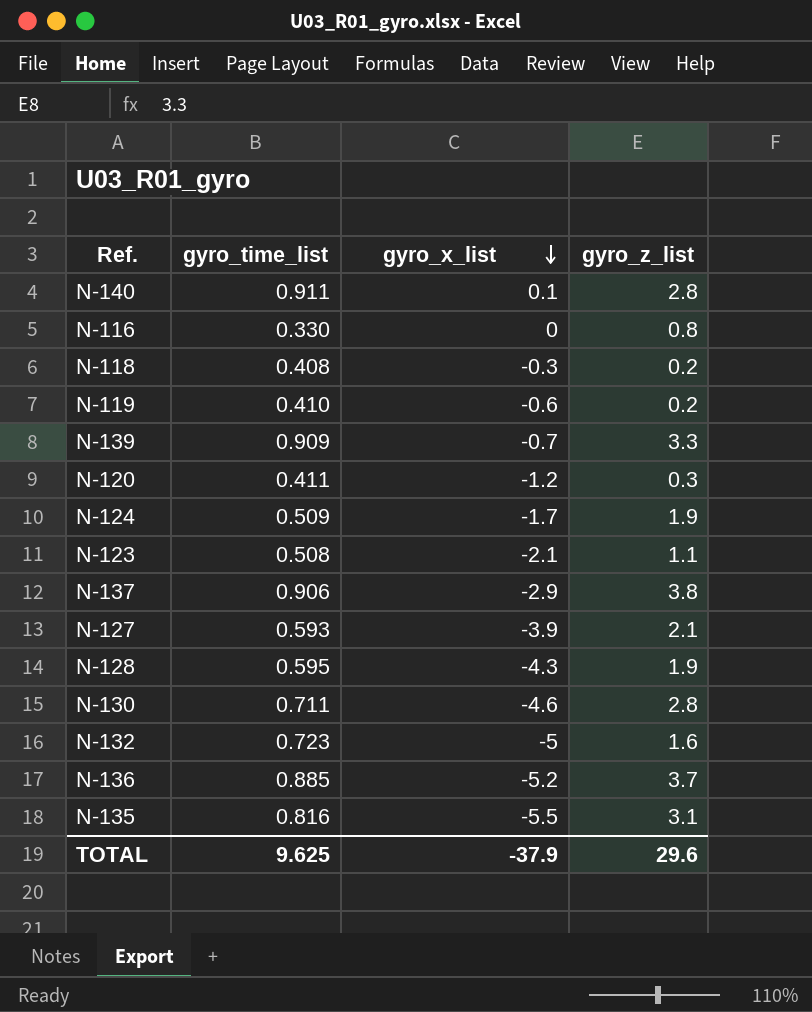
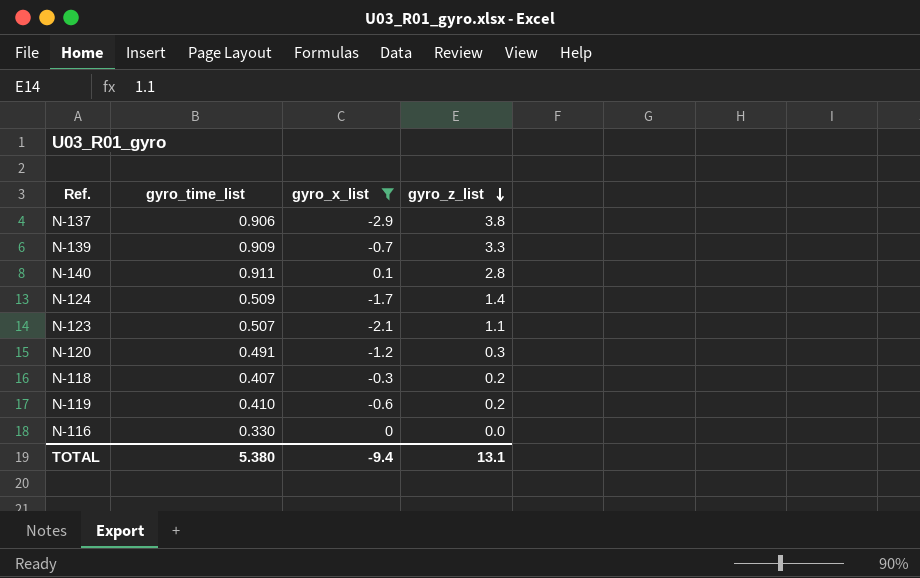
filter: none -> gyro_x_list >= -2.9
row order: gyro_x_list descending -> gyro_z_list descending
N-124 | gyro_z_list: 1.9 -> 1.4
N-123 | gyro_time_list: 0.508 -> 0.507
N-120 | gyro_time_list: 0.411 -> 0.491
N-118 | gyro_time_list: 0.408 -> 0.407
N-116 | gyro_z_list: 0.8 -> 0.0
TOTAL | gyro_time_list: 9.625 -> 5.380
TOTAL | gyro_x_list: -37.9 -> -9.4
TOTAL | gyro_z_list: 29.6 -> 13.1

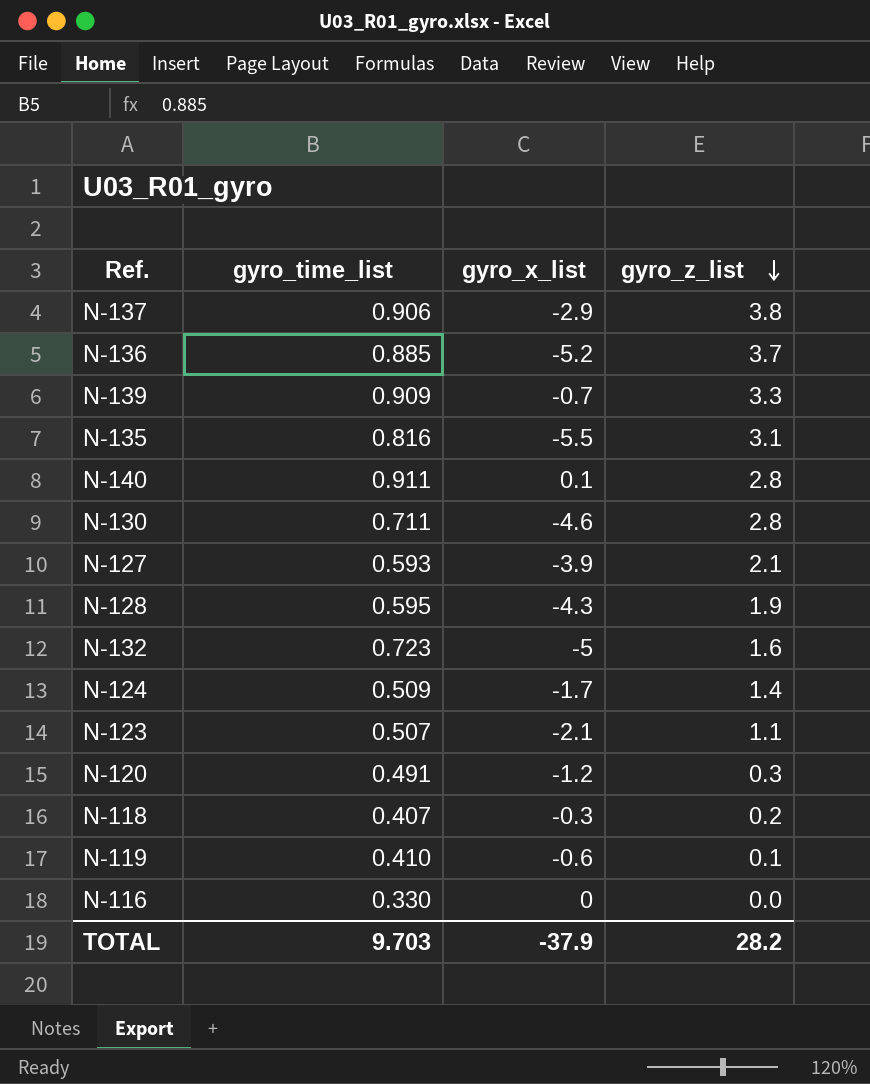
filter: gyro_x_list >= -2.9 -> none
N-119 | gyro_z_list: 0.2 -> 0.1
TOTAL | gyro_time_list: 5.380 -> 9.703
TOTAL | gyro_x_list: -9.4 -> -37.9
TOTAL | gyro_z_list: 13.1 -> 28.2

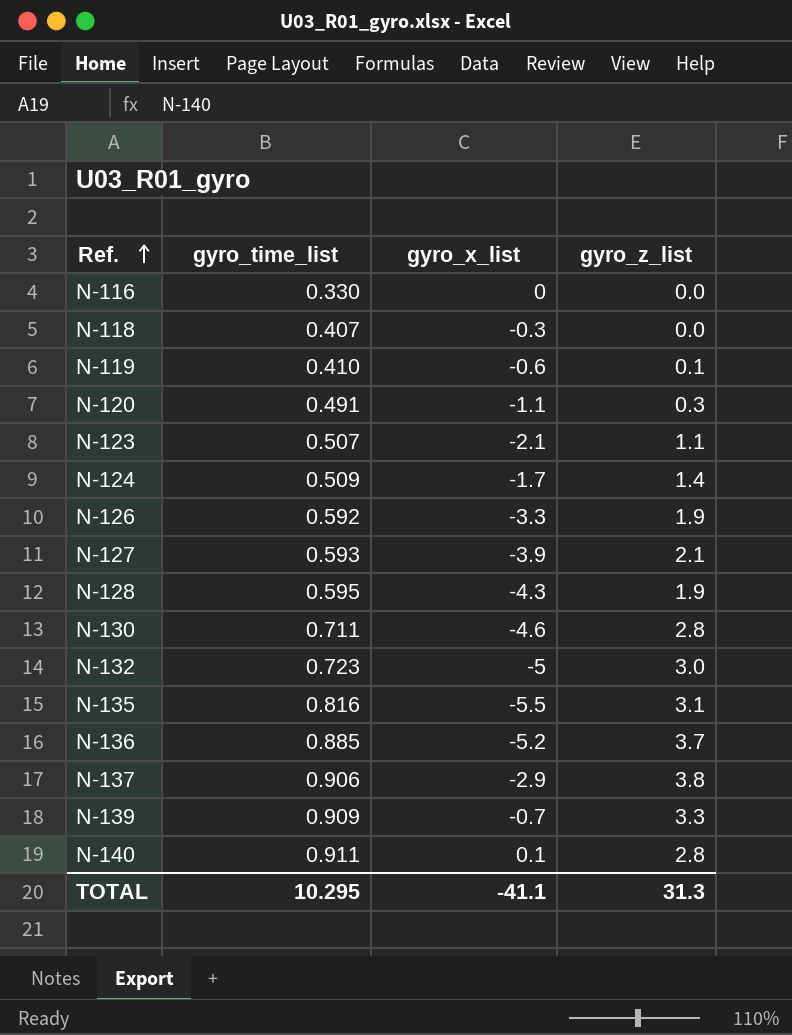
row order: gyro_z_list descending -> Ref. ascending
N-118 | gyro_z_list: 0.2 -> 0.0
N-120 | gyro_x_list: -1.2 -> -1.1
row N-126: none -> 0.592 | -3.3 | 1.9
N-132 | gyro_z_list: 1.6 -> 3.0
TOTAL | gyro_time_list: 9.703 -> 10.295
TOTAL | gyro_x_list: -37.9 -> -41.1
TOTAL | gyro_z_list: 28.2 -> 31.3

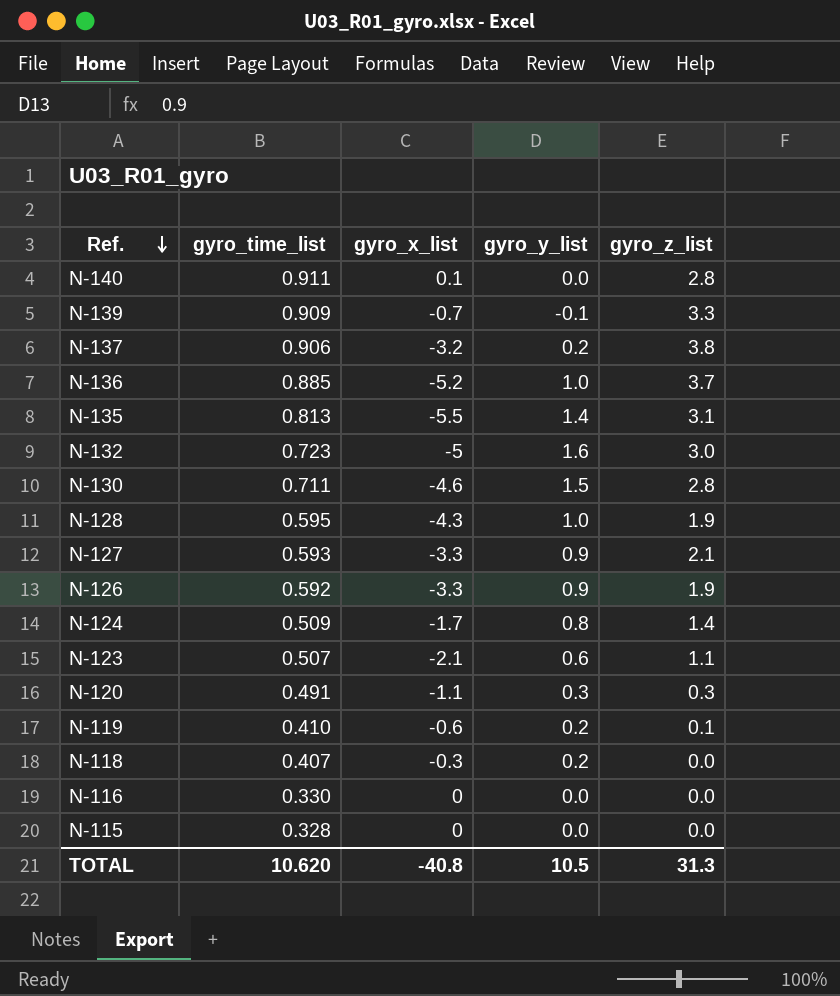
row order: Ref. ascending -> Ref. descending
column gyro_y_list | position: none -> 4
N-137 | gyro_x_list: -2.9 -> -3.2
N-135 | gyro_time_list: 0.816 -> 0.813
N-127 | gyro_x_list: -3.9 -> -3.3
row N-115: none -> 0.328 | 0 | 0.0 | 0.0
TOTAL | gyro_time_list: 10.295 -> 10.620
TOTAL | gyro_x_list: -41.1 -> -40.8

